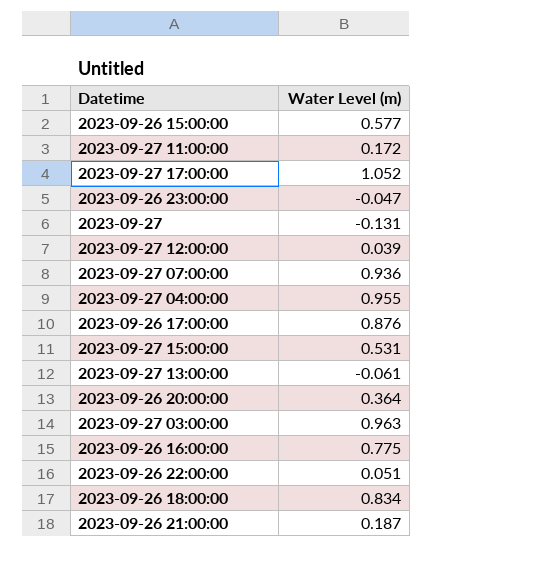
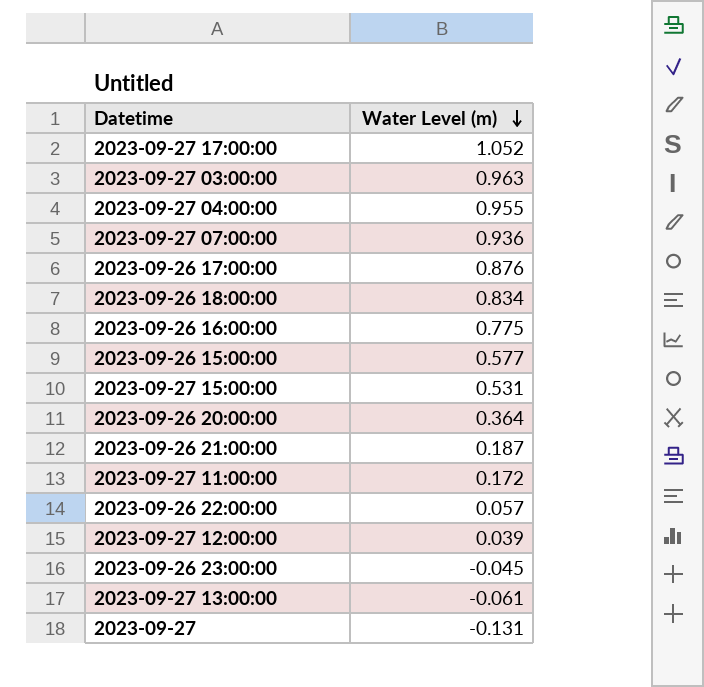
row order: none -> Water Level (m) descending
2023-09-26 22:00:00 | Water Level (m): 0.051 -> 0.057
2023-09-26 23:00:00 | Water Level (m): -0.047 -> -0.045

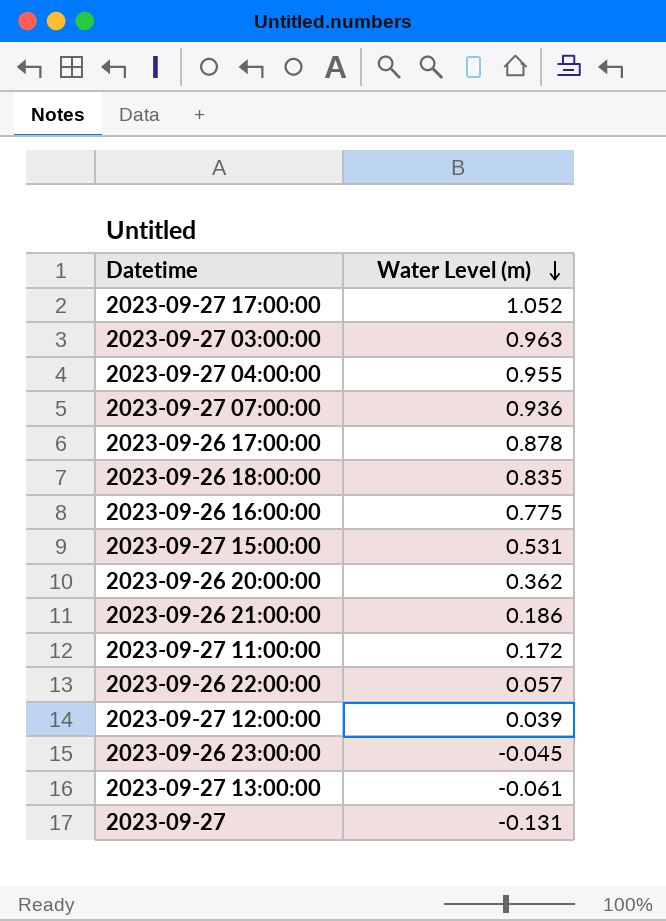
row 2023-09-26 15:00:00: 0.577 -> none
2023-09-26 17:00:00 | Water Level (m): 0.876 -> 0.878
2023-09-26 18:00:00 | Water Level (m): 0.834 -> 0.835
2023-09-26 20:00:00 | Water Level (m): 0.364 -> 0.362
2023-09-26 21:00:00 | Water Level (m): 0.187 -> 0.186

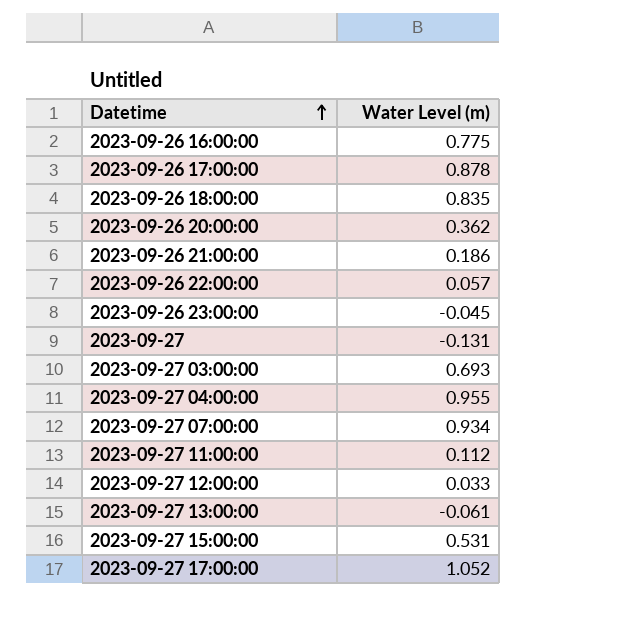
row order: Water Level (m) descending -> Datetime ascending
2023-09-27 03:00:00 | Water Level (m): 0.963 -> 0.693
2023-09-27 07:00:00 | Water Level (m): 0.936 -> 0.934
2023-09-27 11:00:00 | Water Level (m): 0.172 -> 0.112
2023-09-27 12:00:00 | Water Level (m): 0.039 -> 0.033

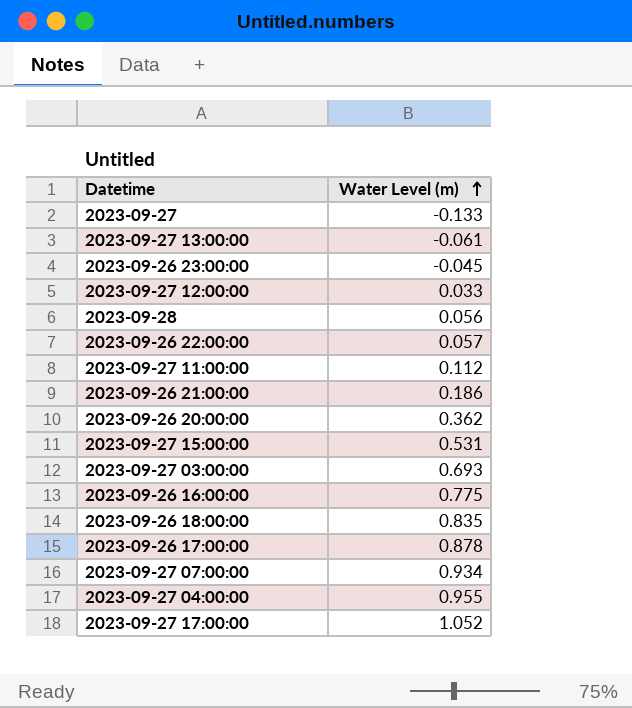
row order: Datetime ascending -> Water Level (m) ascending
2023-09-27 | Water Level (m): -0.131 -> -0.133
row 2023-09-28: none -> 0.056

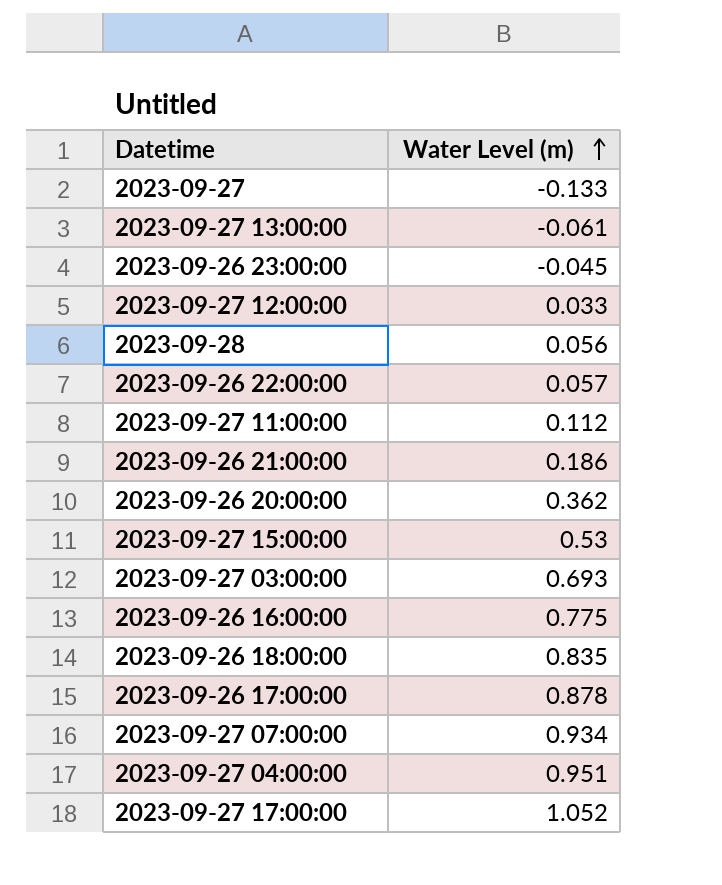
2023-09-27 15:00:00 | Water Level (m): 0.531 -> 0.53
2023-09-27 04:00:00 | Water Level (m): 0.955 -> 0.951

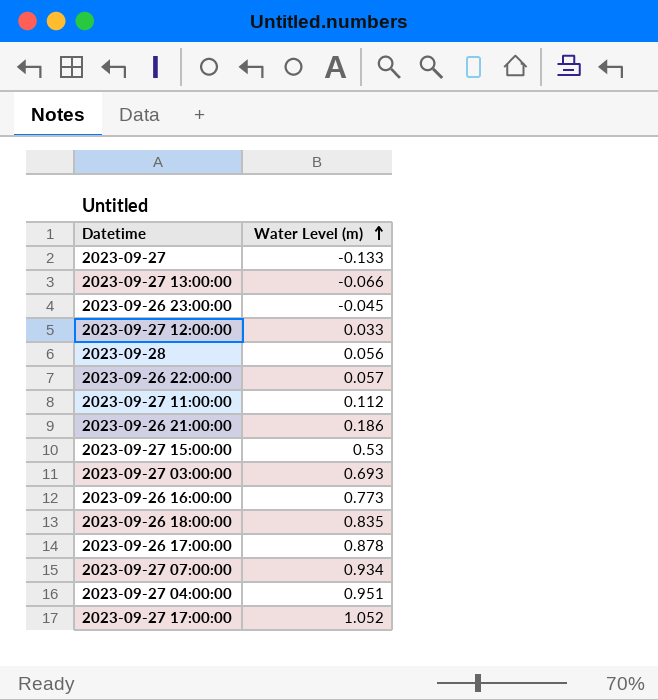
row 2023-09-26 20:00:00: 0.362 -> none
2023-09-27 13:00:00 | Water Level (m): -0.061 -> -0.066
2023-09-26 16:00:00 | Water Level (m): 0.775 -> 0.773

